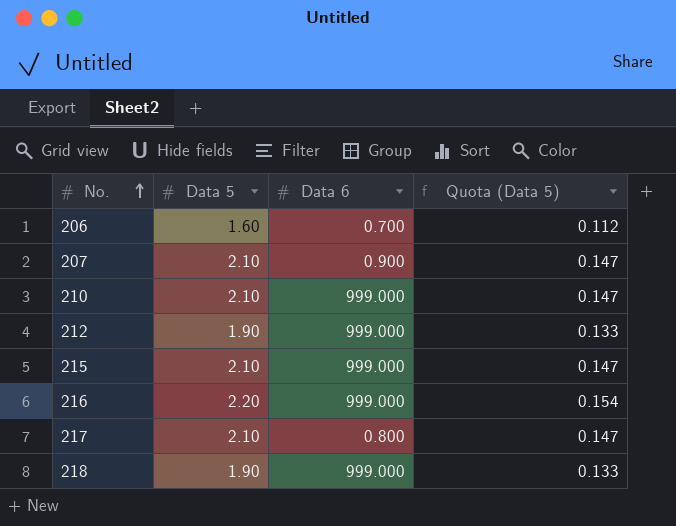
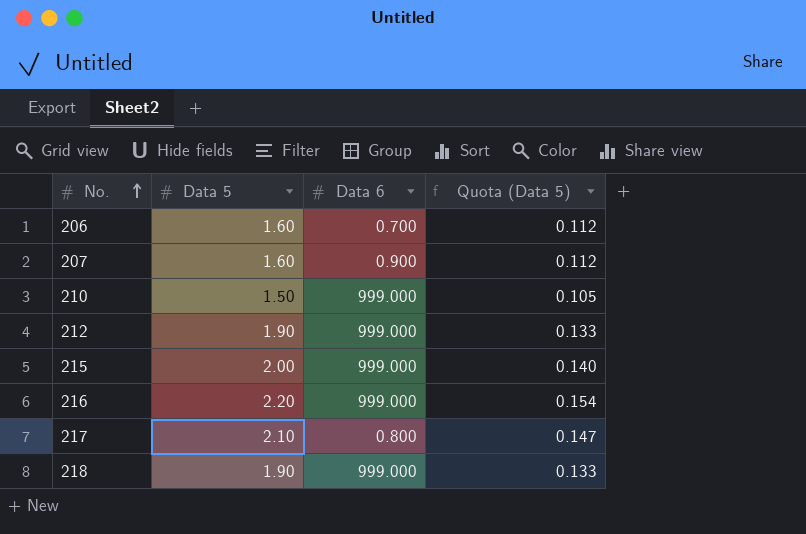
207 | Data 5: 2.10 -> 1.60
207 | Quota (Data 5): 0.147 -> 0.112
210 | Data 5: 2.10 -> 1.50
210 | Quota (Data 5): 0.147 -> 0.105
215 | Data 5: 2.10 -> 2.00
215 | Quota (Data 5): 0.147 -> 0.140

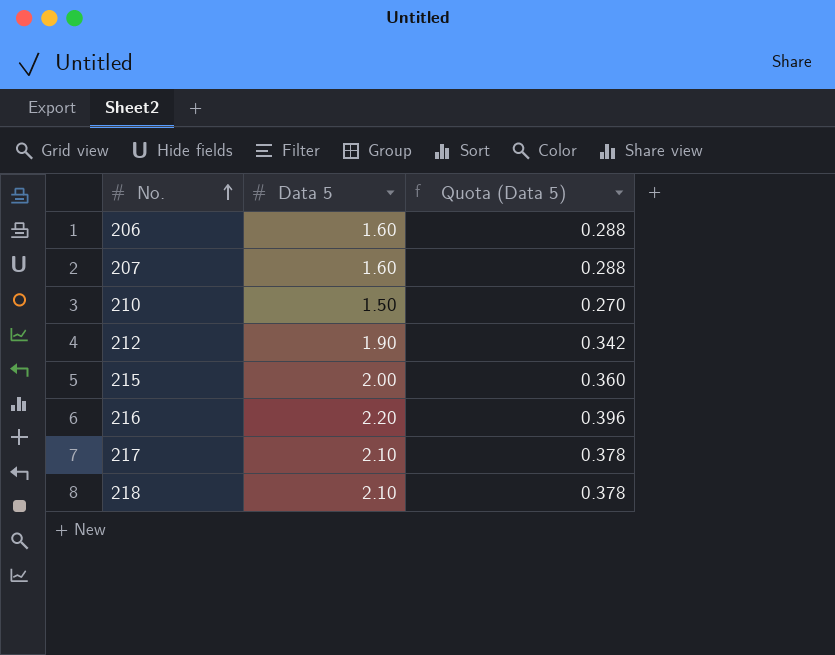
column Data 6 | position: 3 -> none
column Quota (Data 5) | formula: [Data 5] * 0.07 -> [Data 5] * 0.18
218 | Data 5: 1.90 -> 2.10

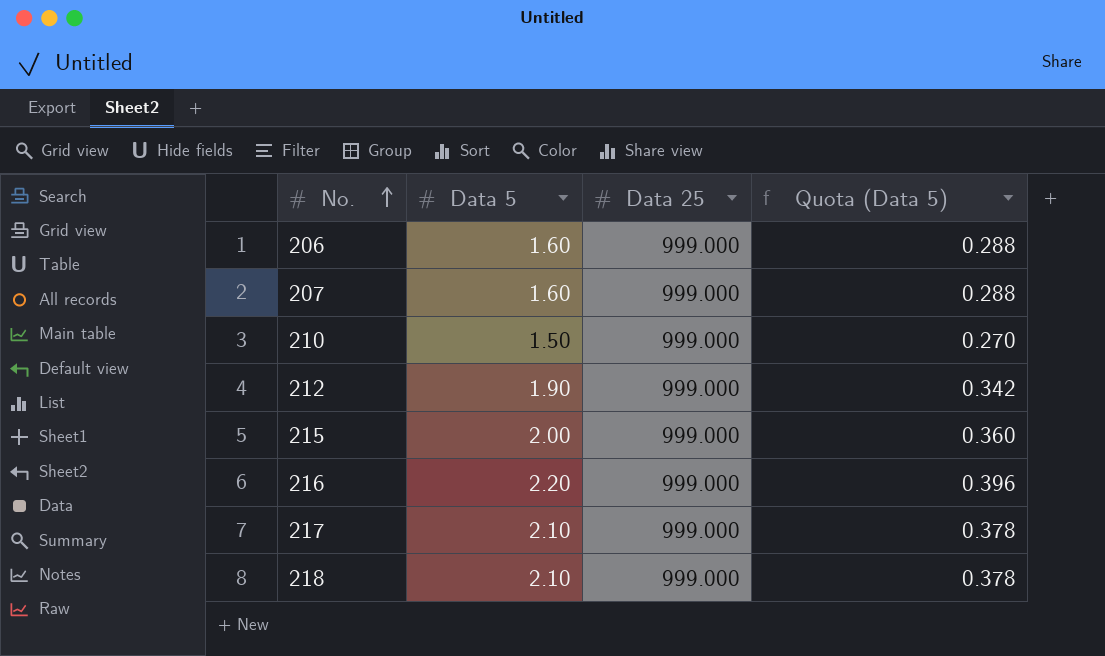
column Data 25 | position: none -> 3

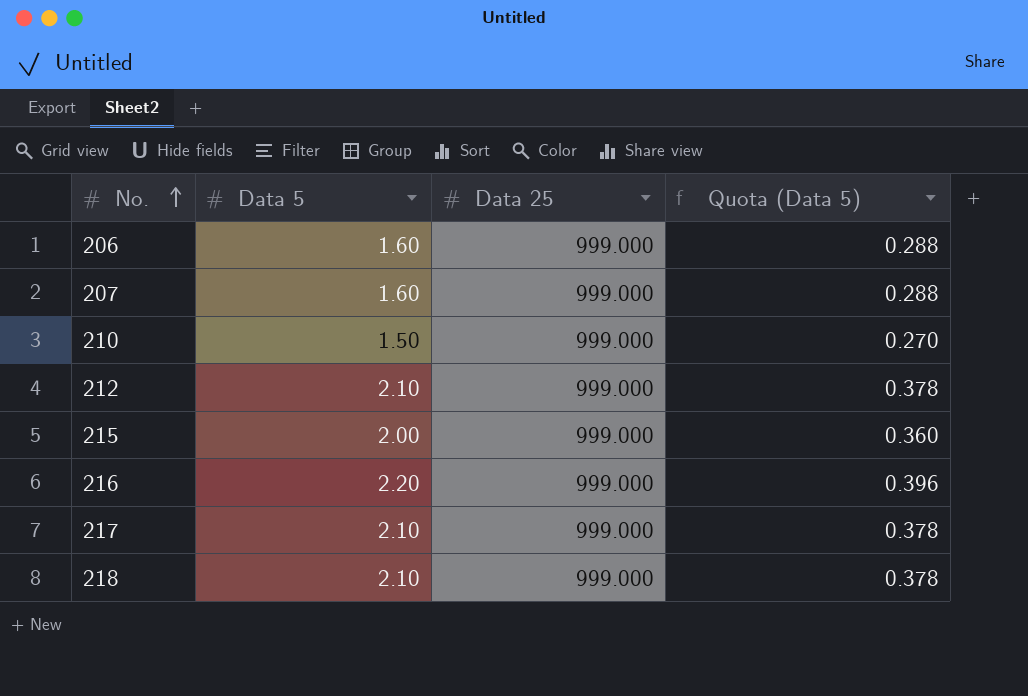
212 | Data 5: 1.90 -> 2.10
212 | Quota (Data 5): 0.342 -> 0.378

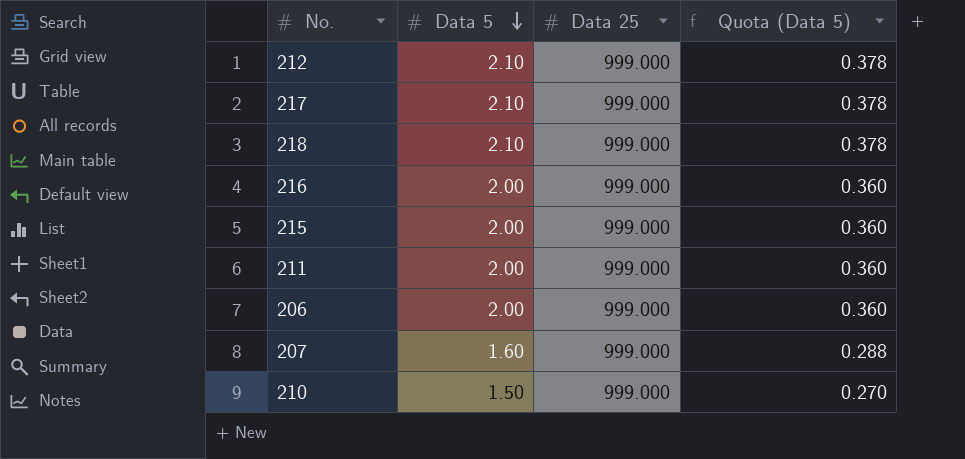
row order: No. ascending -> Data 5 descending
216 | Data 5: 2.20 -> 2.00
216 | Quota (Data 5): 0.396 -> 0.360
row 211: none -> 2.00 | 999.000 | 0.360
206 | Data 5: 1.60 -> 2.00
206 | Quota (Data 5): 0.288 -> 0.360

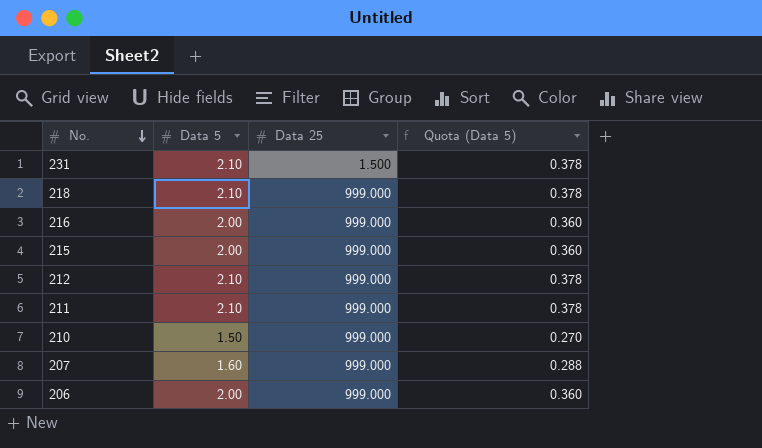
row order: Data 5 descending -> No. descending
row 217: 2.10 | 999.000 | 0.378 -> none
row 231: none -> 2.10 | 1.500 | 0.378
211 | Data 5: 2.00 -> 2.10
211 | Quota (Data 5): 0.360 -> 0.378

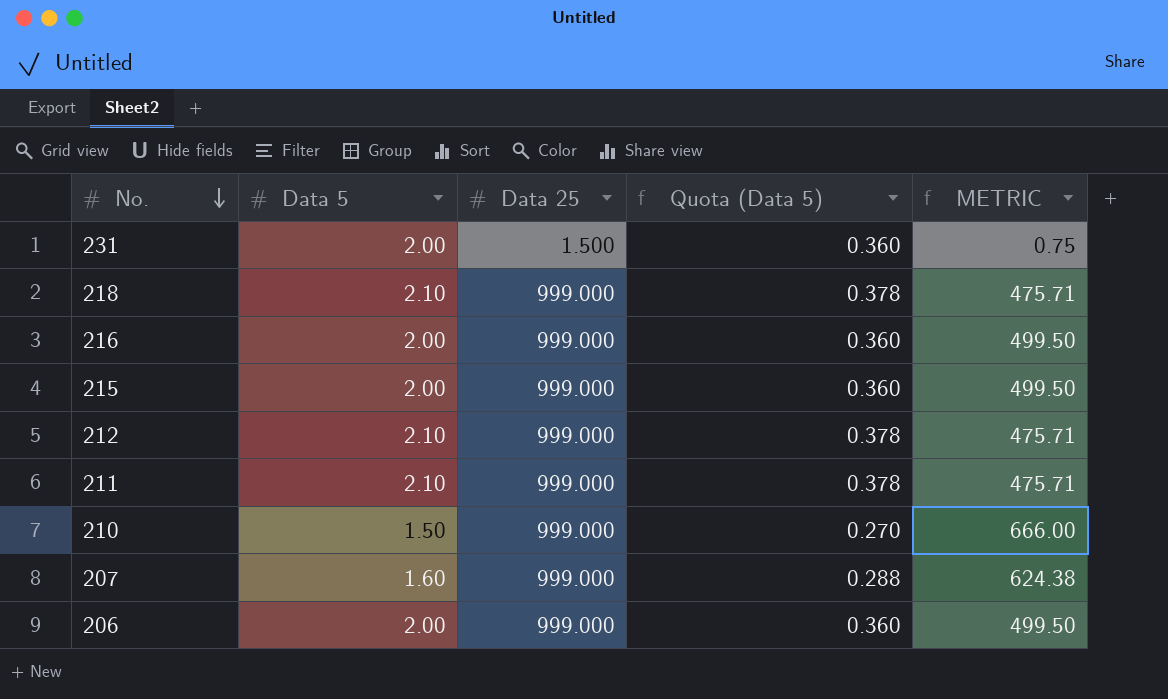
column METRIC | formula: none -> [Data 25] / [Data 5]
231 | Data 5: 2.10 -> 2.00
231 | Quota (Data 5): 0.378 -> 0.360

